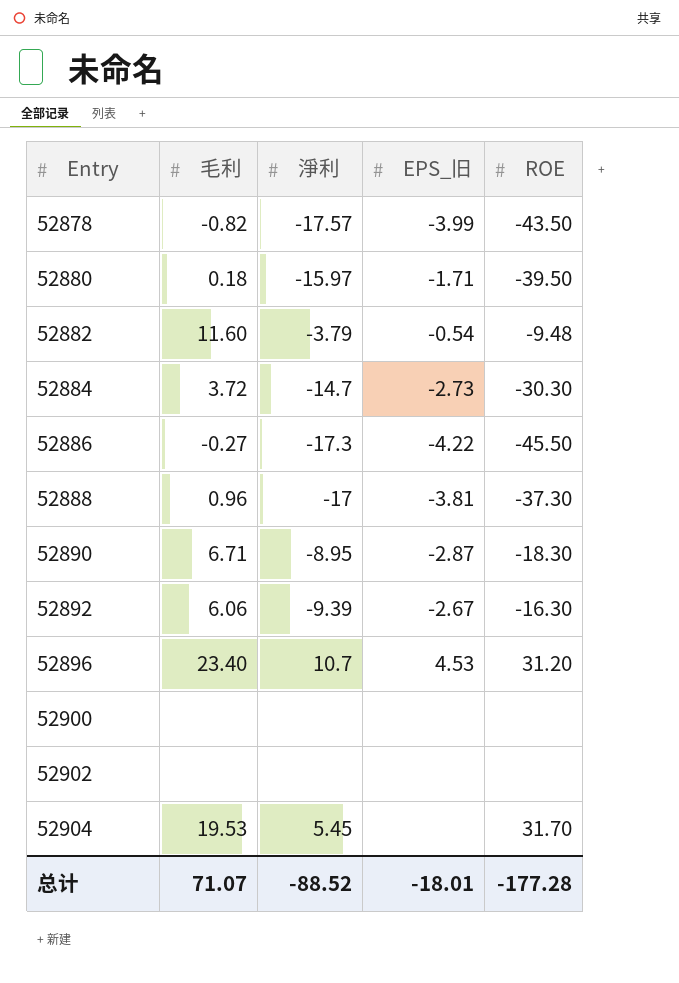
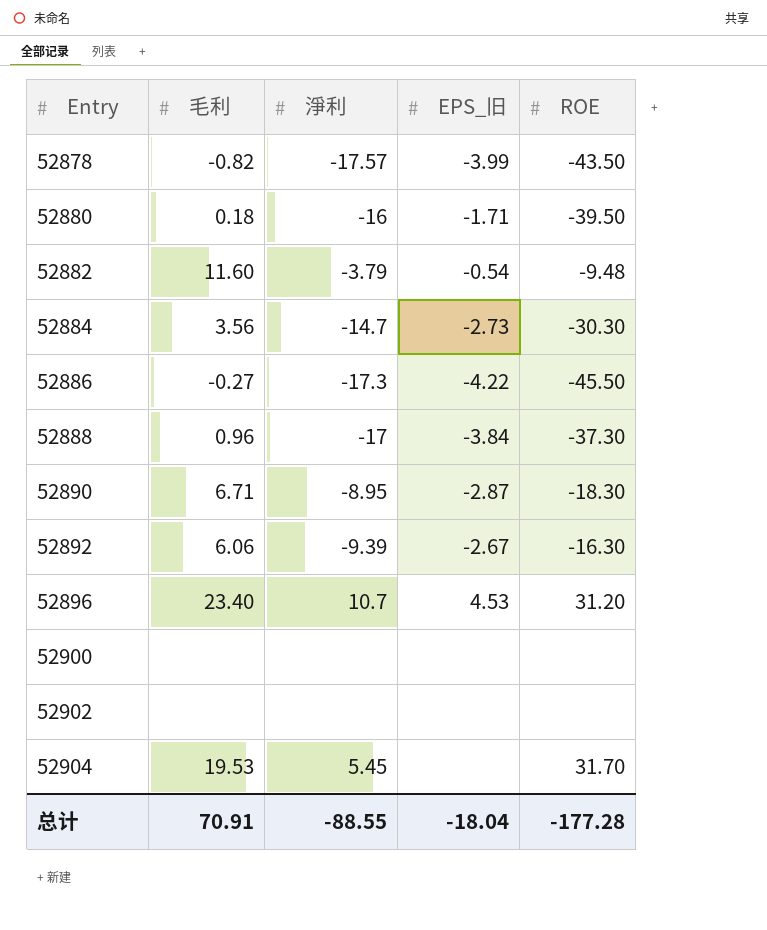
52880 | 淨利: -15.97 -> -16
52884 | 毛利: 3.72 -> 3.56
52888 | EPS_旧: -3.81 -> -3.84
总计 | 毛利: 71.07 -> 70.91
总计 | 淨利: -88.52 -> -88.55
总计 | EPS_旧: -18.01 -> -18.04

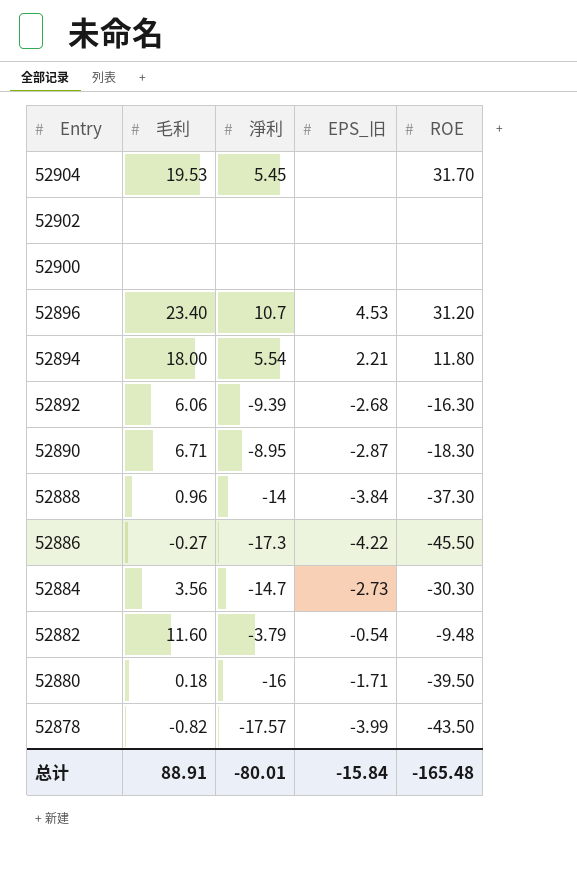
row order: Entry ascending -> Entry descending
row 52894: none -> 18.00 | 5.54 | 2.21 | 11.80
52892 | EPS_旧: -2.67 -> -2.68
52888 | 淨利: -17 -> -14
总计 | 毛利: 70.91 -> 88.91
总计 | 淨利: -88.55 -> -80.01
总计 | EPS_旧: -18.04 -> -15.84
总计 | ROE: -177.28 -> -165.48

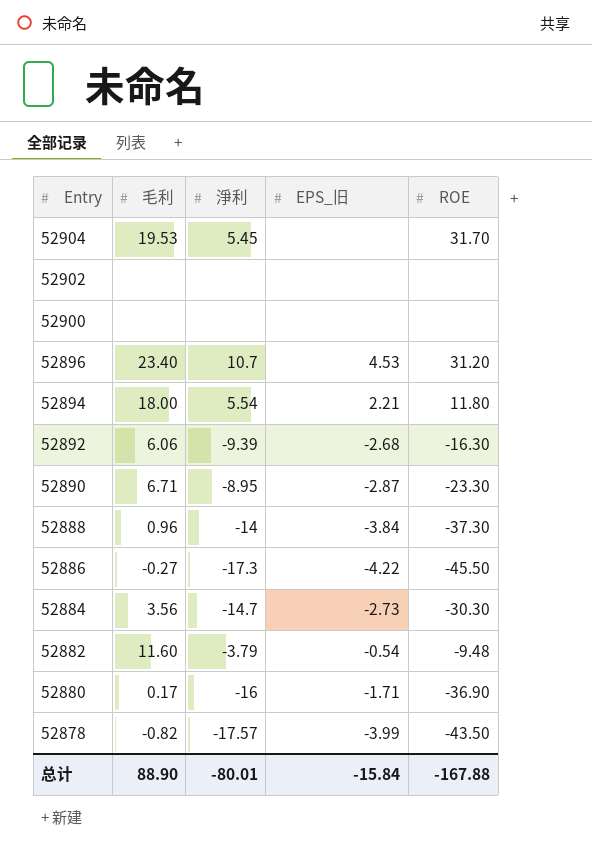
52890 | ROE: -18.30 -> -23.30
52880 | 毛利: 0.18 -> 0.17
52880 | ROE: -39.50 -> -36.90
总计 | 毛利: 88.91 -> 88.90
总计 | ROE: -165.48 -> -167.88

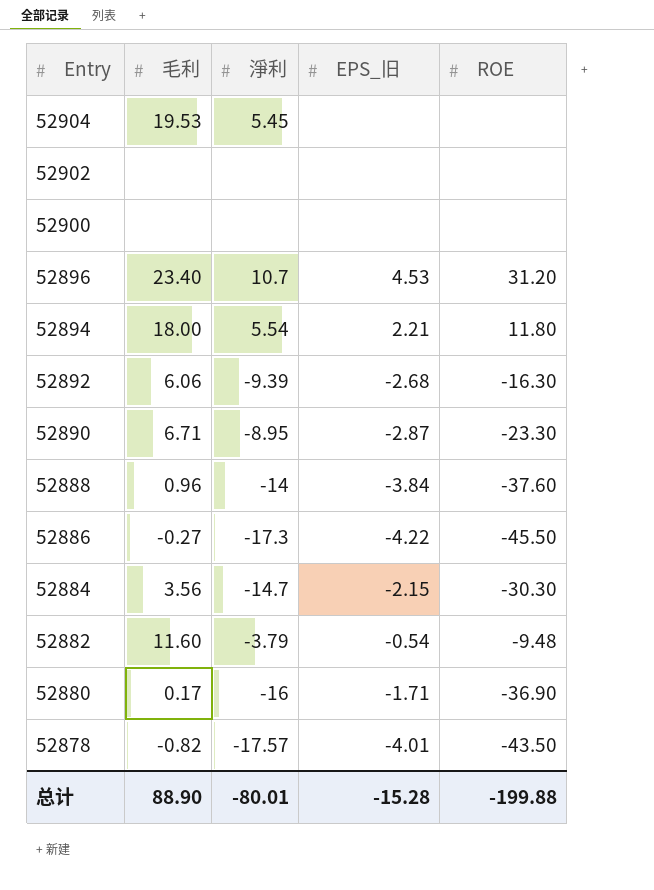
52904 | ROE: 31.70 -> none
52888 | ROE: -37.30 -> -37.60
52884 | EPS_旧: -2.73 -> -2.15
52878 | EPS_旧: -3.99 -> -4.01
总计 | EPS_旧: -15.84 -> -15.28
总计 | ROE: -167.88 -> -199.88

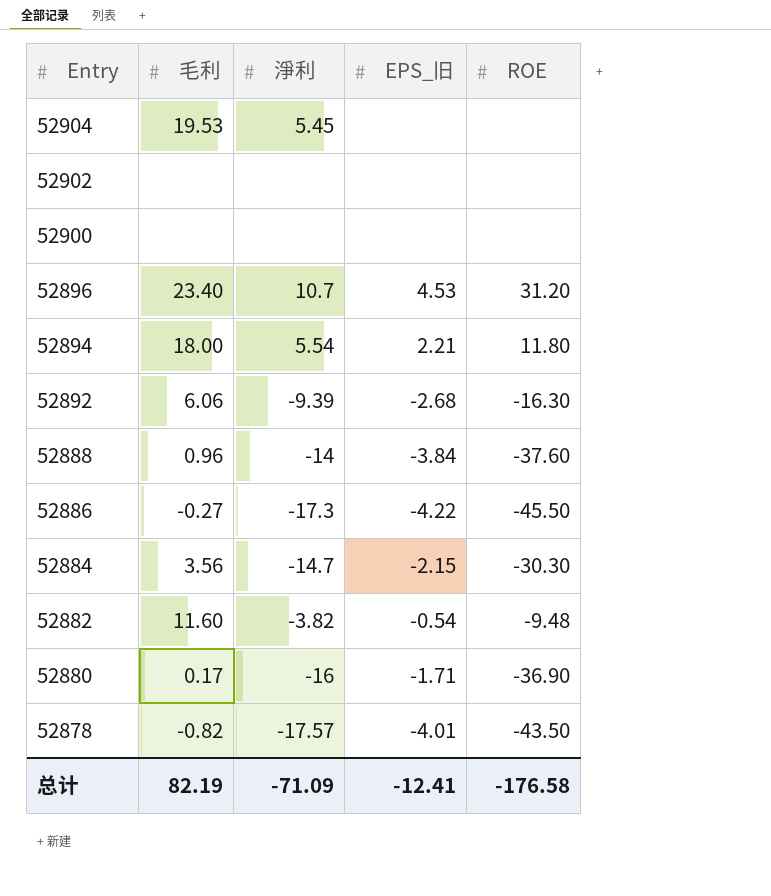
row 52890: 6.71 | -8.95 | -2.87 | -23.30 -> none
52882 | 淨利: -3.79 -> -3.82
总计 | 毛利: 88.90 -> 82.19
总计 | 淨利: -80.01 -> -71.09
总计 | EPS_旧: -15.28 -> -12.41
总计 | ROE: -199.88 -> -176.58

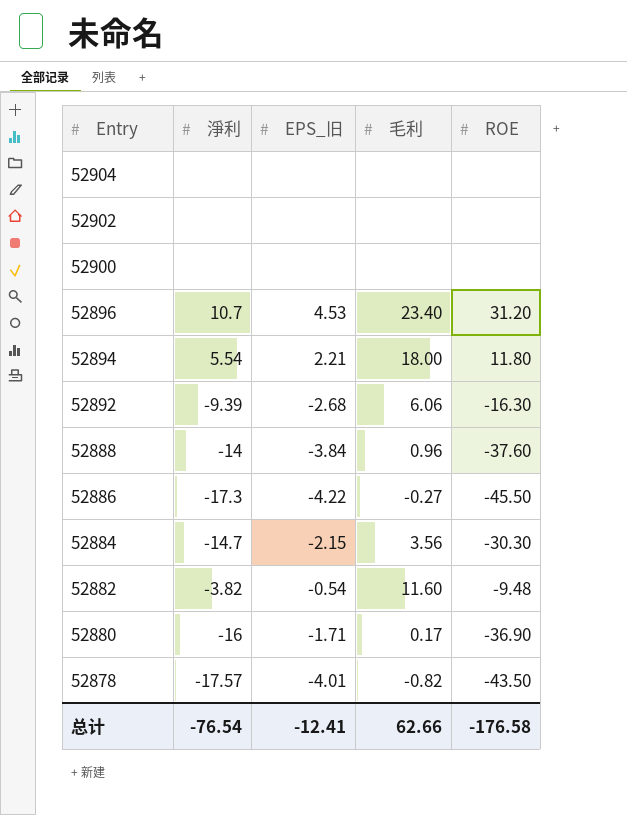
column 毛利 | position: 2 -> 4
52904 | 淨利: 5.45 -> none
52904 | 毛利: 19.53 -> none
总计 | 淨利: -71.09 -> -76.54
总计 | 毛利: 82.19 -> 62.66

